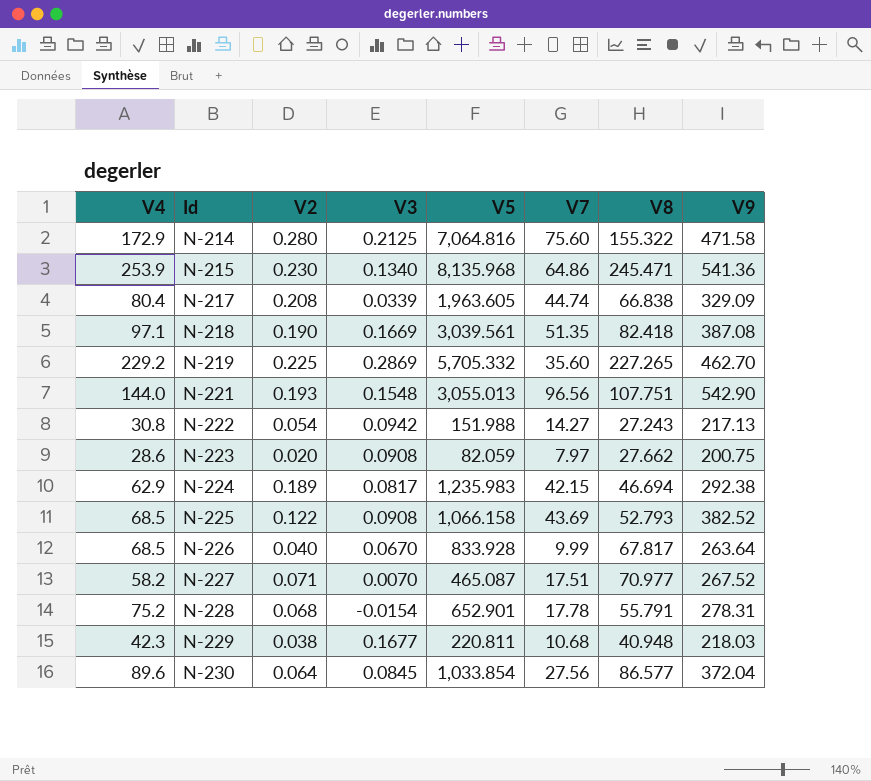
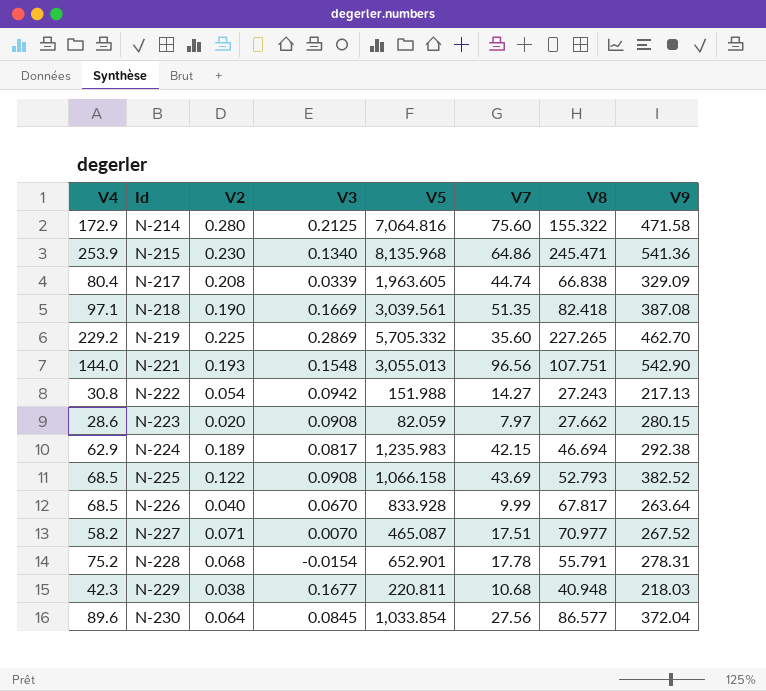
N-223 | V9: 200.75 -> 280.15

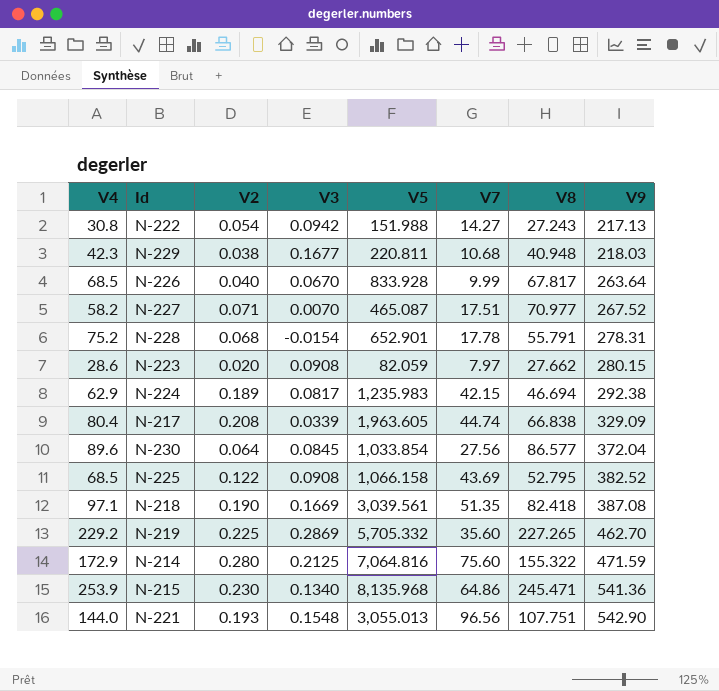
row order: Id ascending -> V9 ascending
N-225 | V8: 52.793 -> 52.795
N-214 | V9: 471.58 -> 471.59

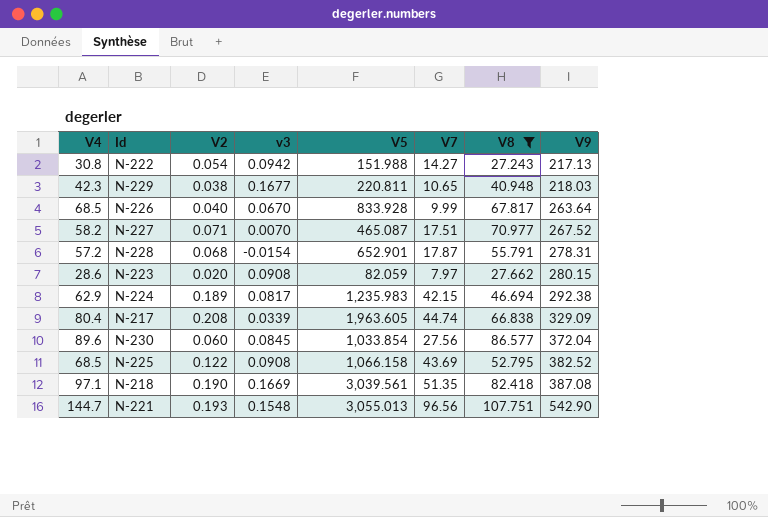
filter: none -> V8 <= 107.751
column name: V3 -> v3
N-229 | V7: 10.68 -> 10.65
N-228 | V4: 75.2 -> 57.2
N-228 | V7: 17.78 -> 17.87
N-230 | V2: 0.064 -> 0.060
N-221 | V4: 144.0 -> 144.7

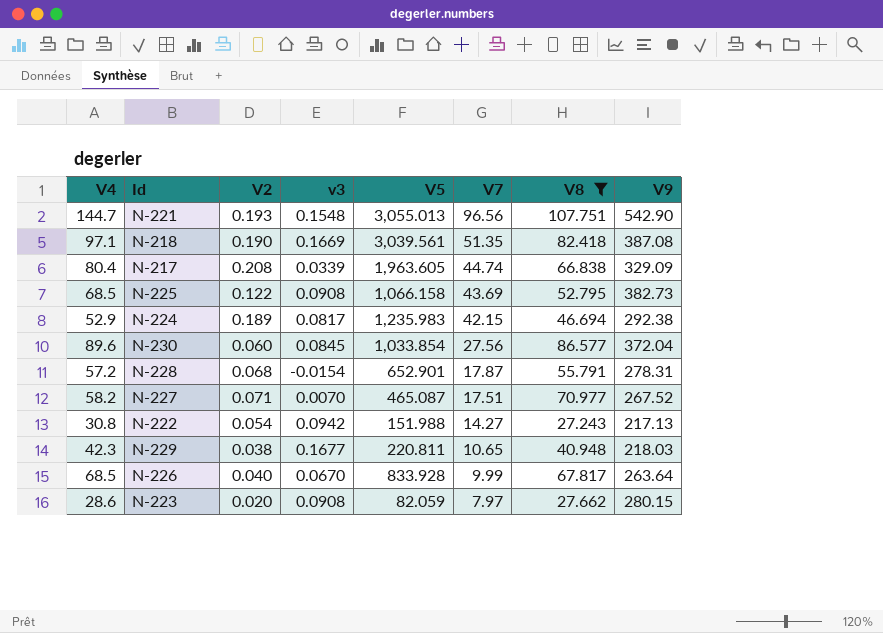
row order: V9 ascending -> V7 descending
N-225 | V9: 382.52 -> 382.73
N-224 | V4: 62.9 -> 52.9

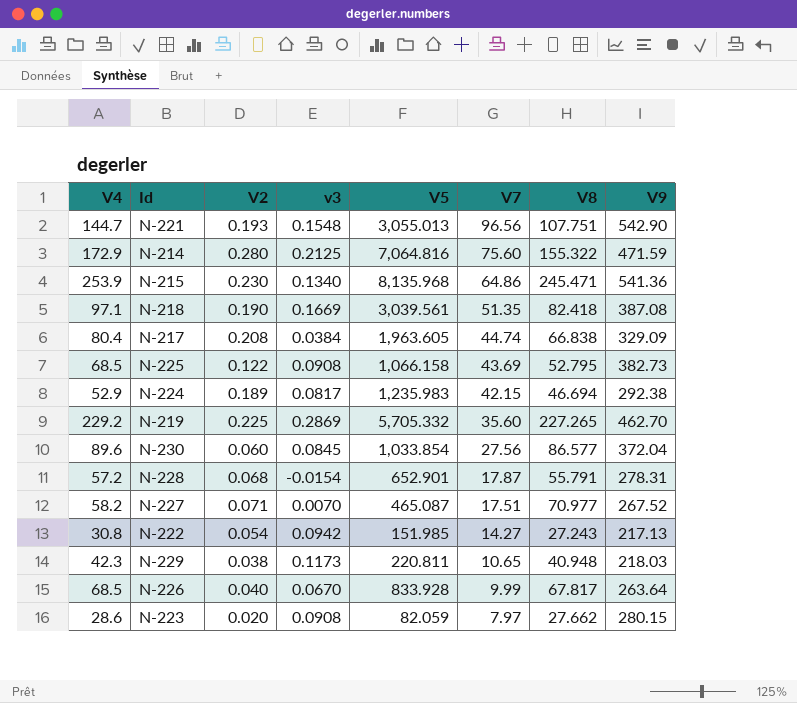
filter: V8 <= 107.751 -> none
N-217 | v3: 0.0339 -> 0.0384
N-222 | V5: 151.988 -> 151.985
N-229 | v3: 0.1677 -> 0.1173

